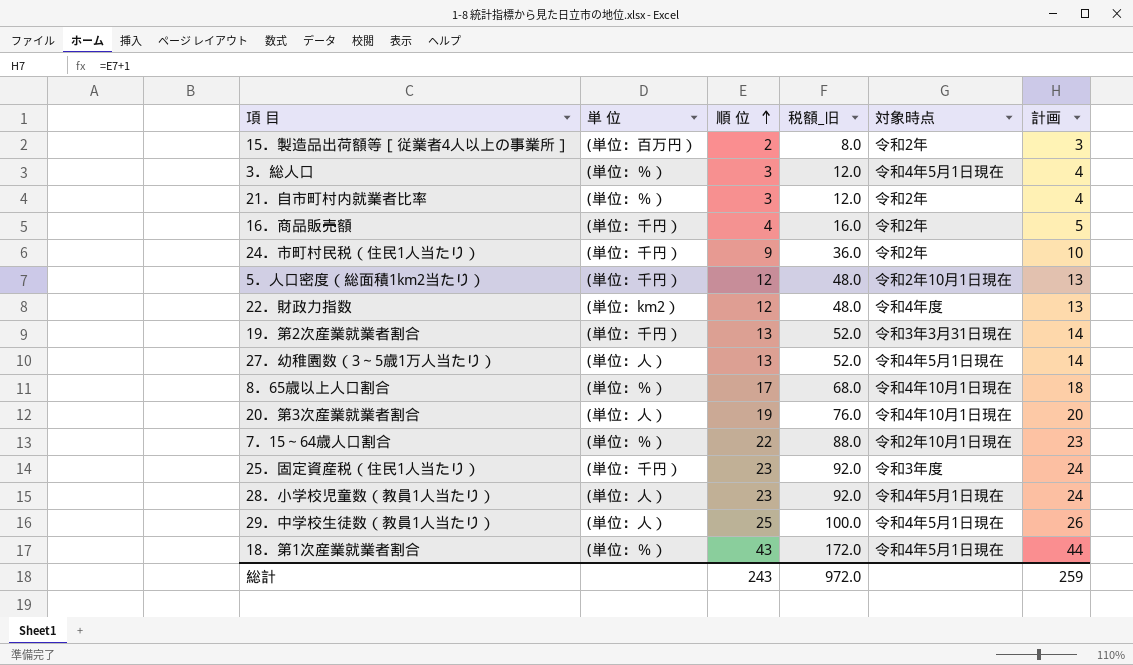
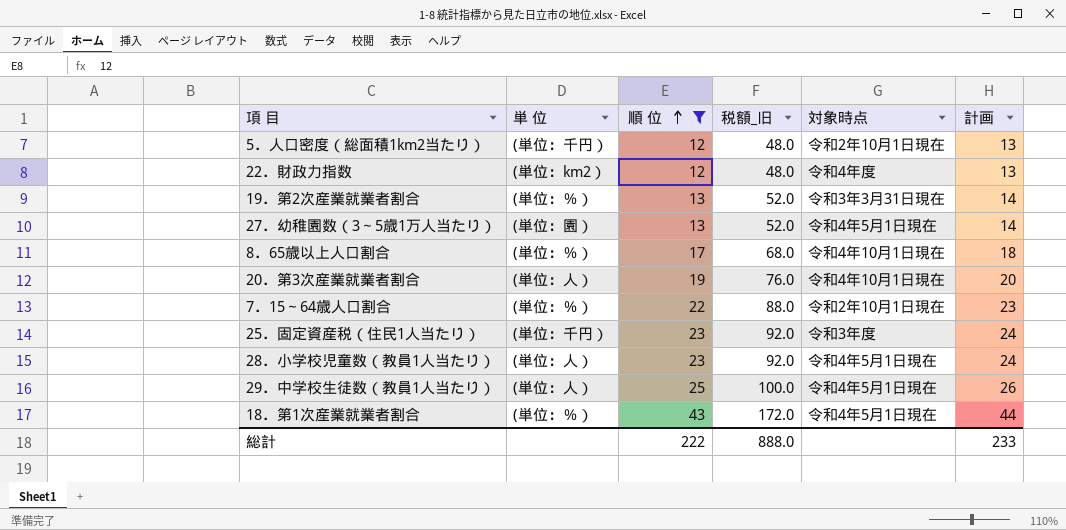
filter: none -> 順 位 >= 12
19．第2次産業就業者割合 | 単 位: (単位：千円） -> (単位：％）
27．幼稚園数（3～5歳1万人当たり） | 単 位: (単位：人） -> (単位：園）
総計 | 順 位: 243 -> 222
総計 | 税額_旧: 972.0 -> 888.0
総計 | 計画: 259 -> 233

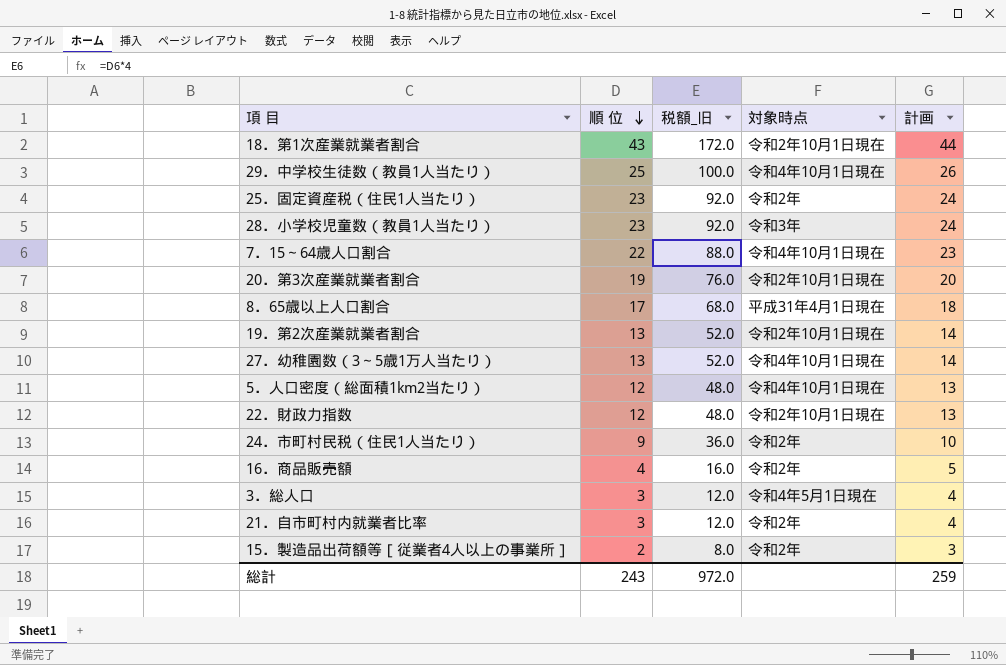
filter: 順 位 >= 12 -> none
row order: 順 位 ascending -> 順 位 descending
column 単 位 | position: 2 -> none
18．第1次産業就業者割合 | 対象時点: 令和4年5月1日現在 -> 令和2年10月1日現在
29．中学校生徒数（教員1人当たり） | 対象時点: 令和4年5月1日現在 -> 令和4年10月1日現在
25．固定資産税（住民1人当たり） | 対象時点: 令和3年度 -> 令和2年
28．小学校児童数（教員1人当たり） | 対象時点: 令和4年5月1日現在 -> 令和3年
7．15～64歳人口割合 | 対象時点: 令和2年10月1日現在 -> 令和4年10月1日現在
20．第3次産業就業者割合 | 対象時点: 令和4年10月1日現在 -> 令和2年10月1日現在
8．65歳以上人口割合 | 対象時点: 令和4年10月1日現在 -> 平成31年4月1日現在
19．第2次産業就業者割合 | 対象時点: 令和3年3月31日現在 -> 令和2年10月1日現在
27．幼稚園数（3～5歳1万人当たり） | 対象時点: 令和4年5月1日現在 -> 令和4年10月1日現在
5．人口密度（総面積1km2当たり） | 対象時点: 令和2年10月1日現在 -> 令和4年10月1日現在
22．財政力指数 | 対象時点: 令和4年度 -> 令和2年10月1日現在
総計 | 順 位: 222 -> 243
総計 | 税額_旧: 888.0 -> 972.0
総計 | 計画: 233 -> 259

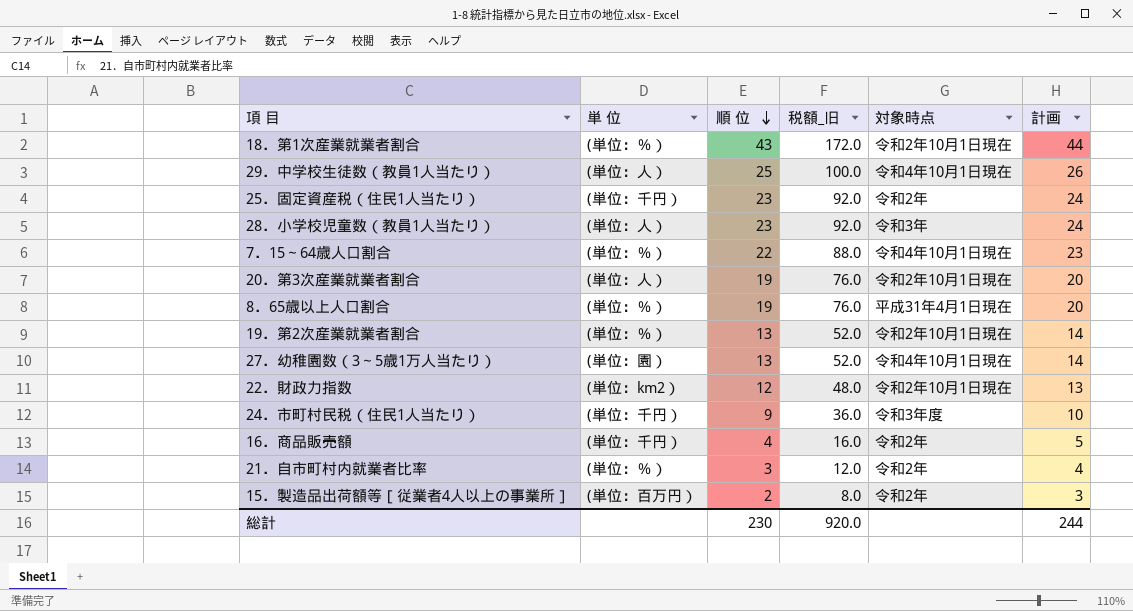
column 単 位 | position: none -> 2
row 5．人口密度（総面積1km2当たり）: 12 | 48.0 | 令和4年10月1日現在 | 13 -> none
row 3．総人口: 3 | 12.0 | 令和4年5月1日現在 | 4 -> none
8．65歳以上人口割合 | 順 位: 17 -> 19
8．65歳以上人口割合 | 税額_旧: 68.0 -> 76.0
8．65歳以上人口割合 | 計画: 18 -> 20
24．市町村民税（住民1人当たり） | 対象時点: 令和2年 -> 令和3年度
総計 | 順 位: 243 -> 230
総計 | 税額_旧: 972.0 -> 920.0
総計 | 計画: 259 -> 244

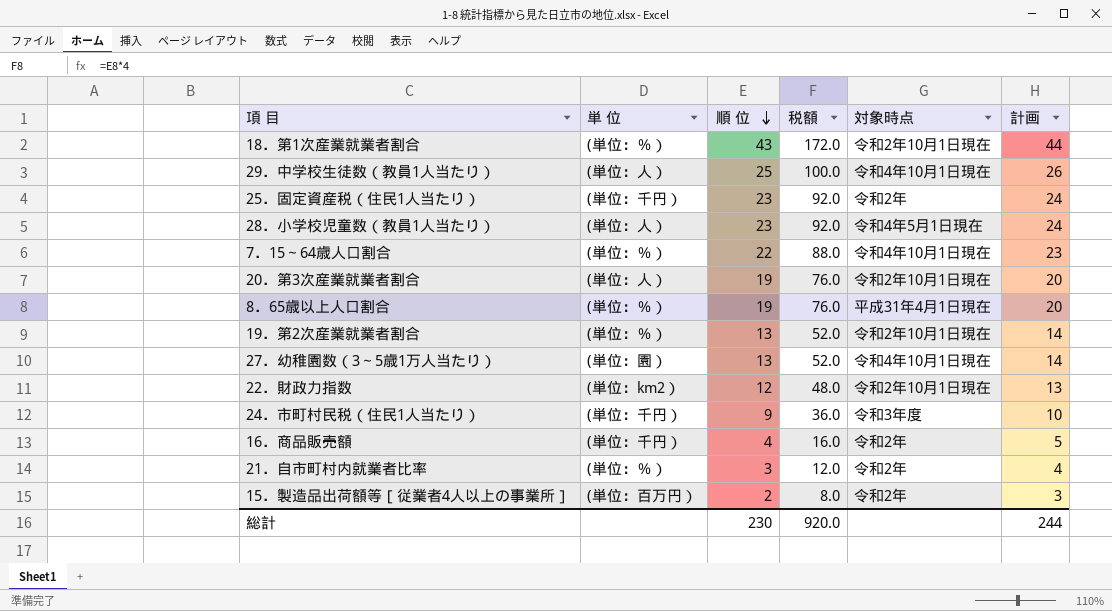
column name: 税額_旧 -> 税額
28．小学校児童数（教員1人当たり） | 対象時点: 令和3年 -> 令和4年5月1日現在

